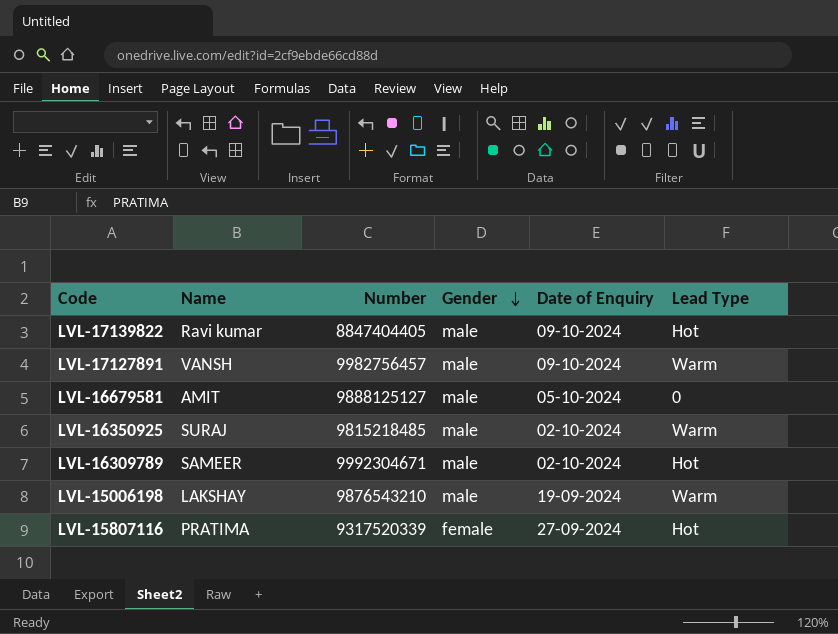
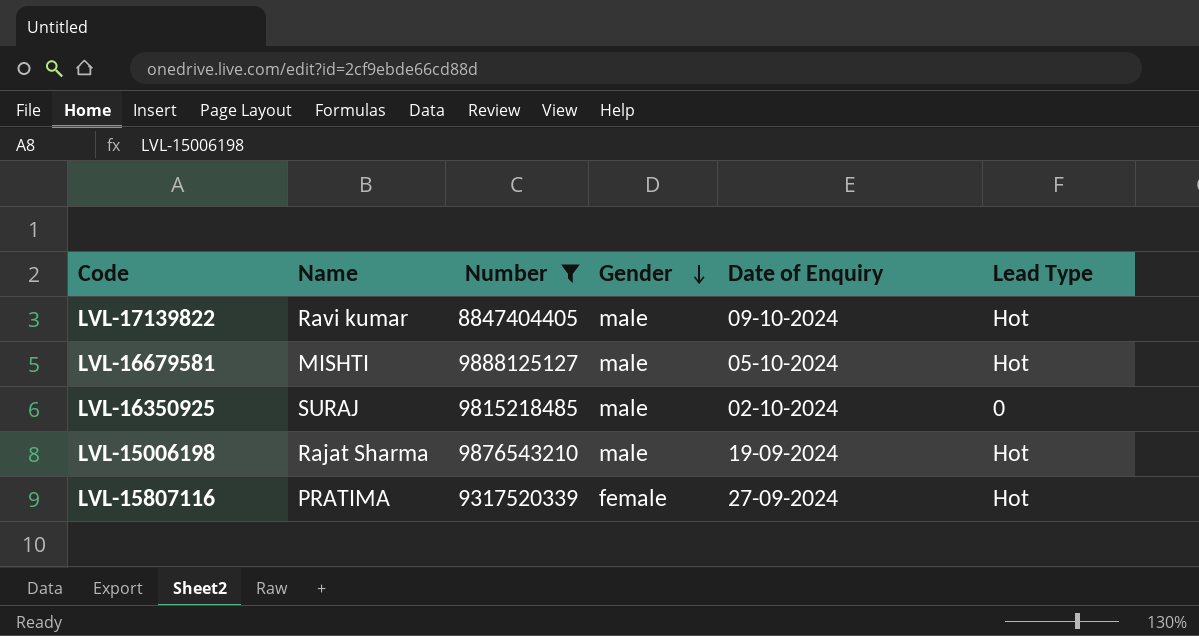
filter: none -> Number <= 9888125127
LVL-16679581 | Name: AMIT -> MISHTI
LVL-16679581 | Lead Type: 0 -> Hot
LVL-16350925 | Lead Type: Warm -> 0
LVL-15006198 | Name: LAKSHAY -> Rajat Sharma
LVL-15006198 | Lead Type: Warm -> Hot

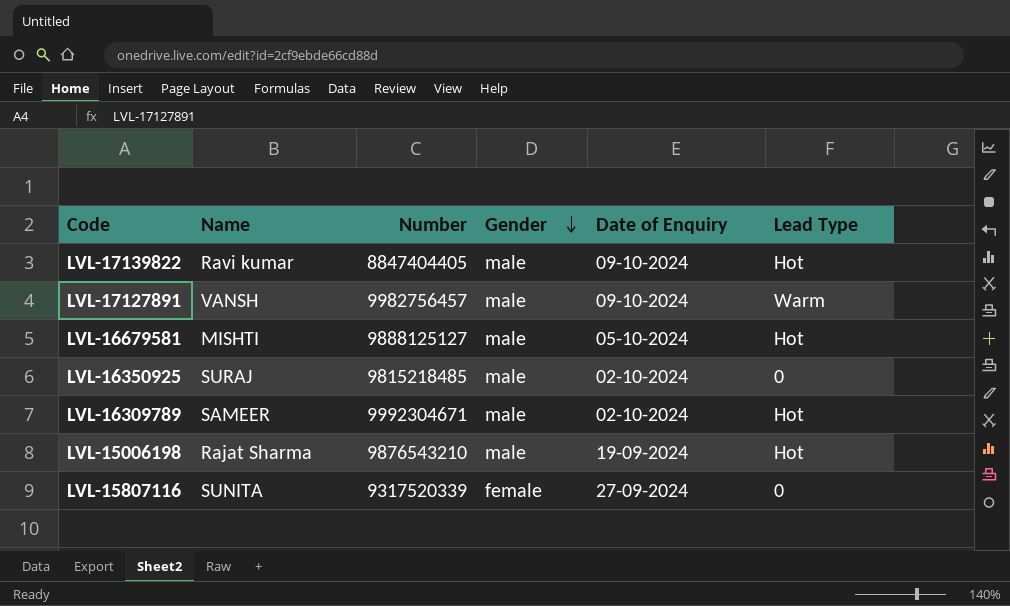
filter: Number <= 9888125127 -> none
LVL-15807116 | Name: PRATIMA -> SUNITA
LVL-15807116 | Lead Type: Hot -> 0

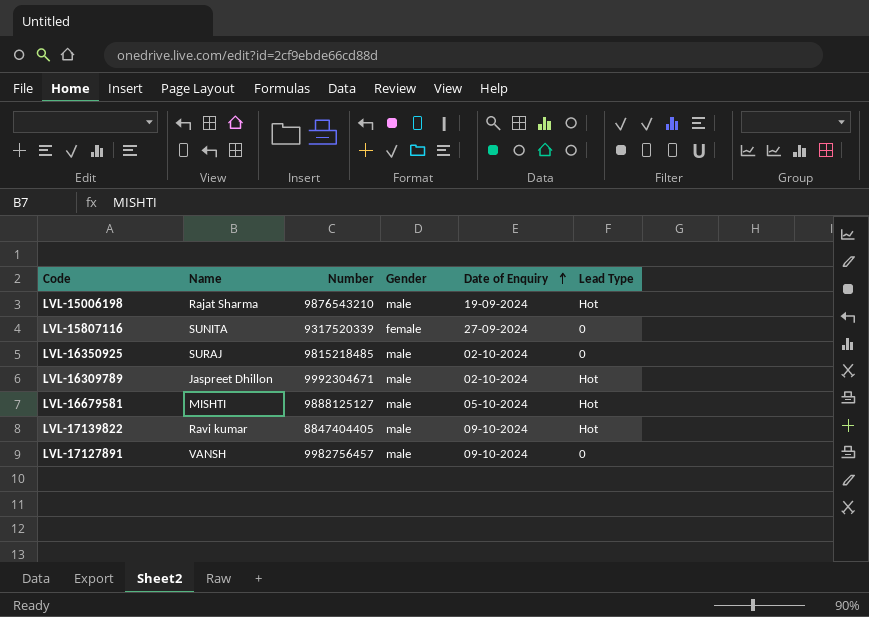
row order: Gender descending -> Date of Enquiry ascending
LVL-16309789 | Name: SAMEER -> Jaspreet Dhillon
LVL-17127891 | Lead Type: Warm -> 0

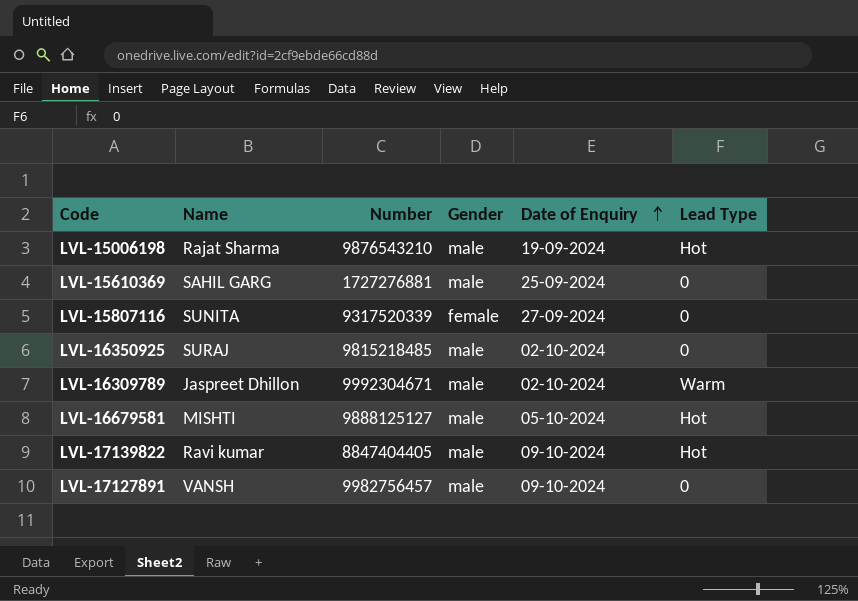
row LVL-15610369: none -> SAHIL GARG | 1727276881 | male | 25-09-2024 | 0
LVL-16309789 | Lead Type: Hot -> Warm

